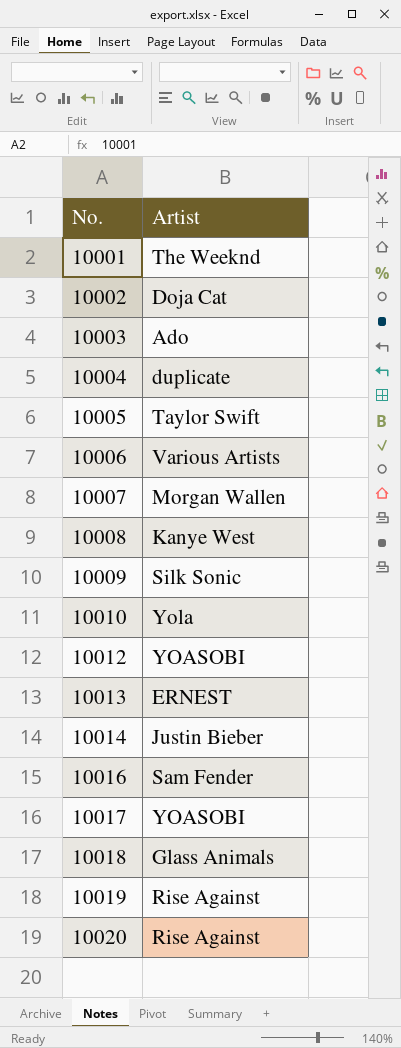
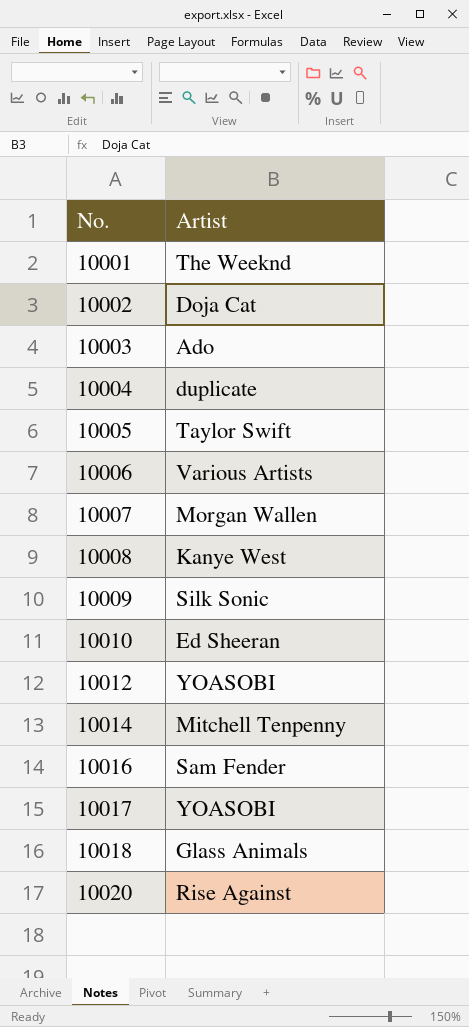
row 10013: ERNEST -> none
row 10019: Rise Against -> none
10010 | Artist: Yola -> Ed Sheeran
10014 | Artist: Justin Bieber -> Mitchell Tenpenny

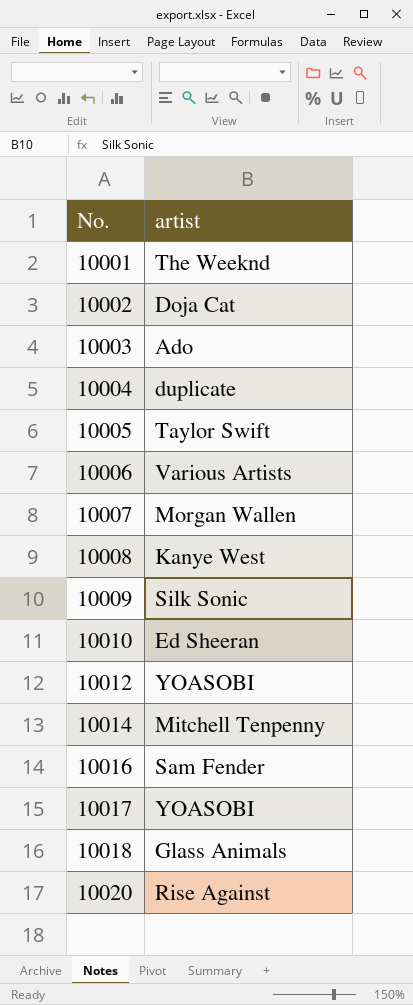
column name: Artist -> artist

